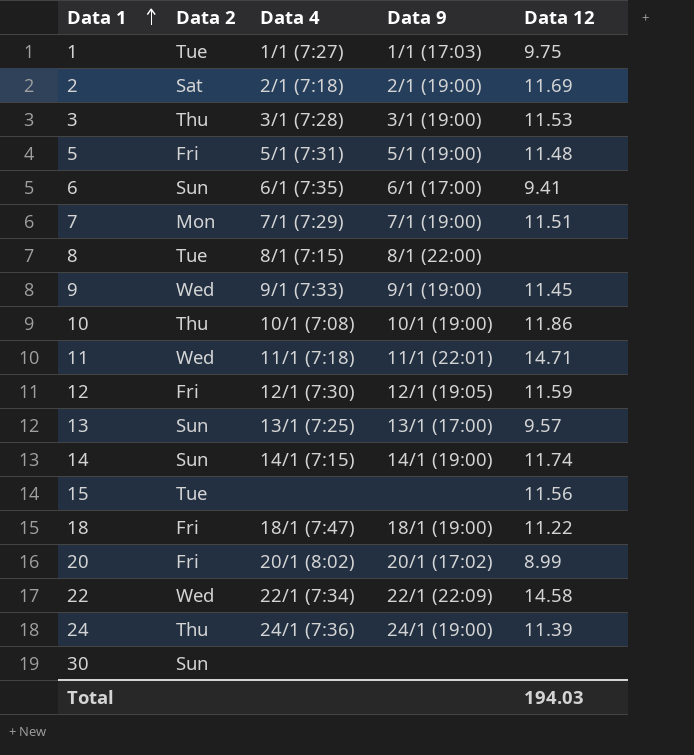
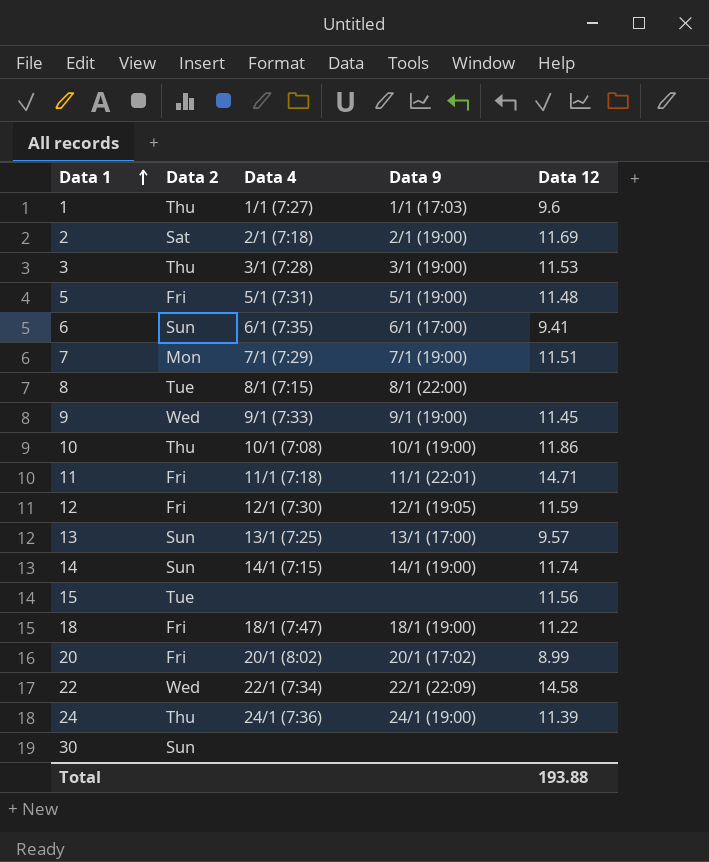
1 | Data 2: Tue -> Thu
1 | Data 12: 9.75 -> 9.6
11 | Data 2: Wed -> Fri
Total | Data 12: 194.03 -> 193.88

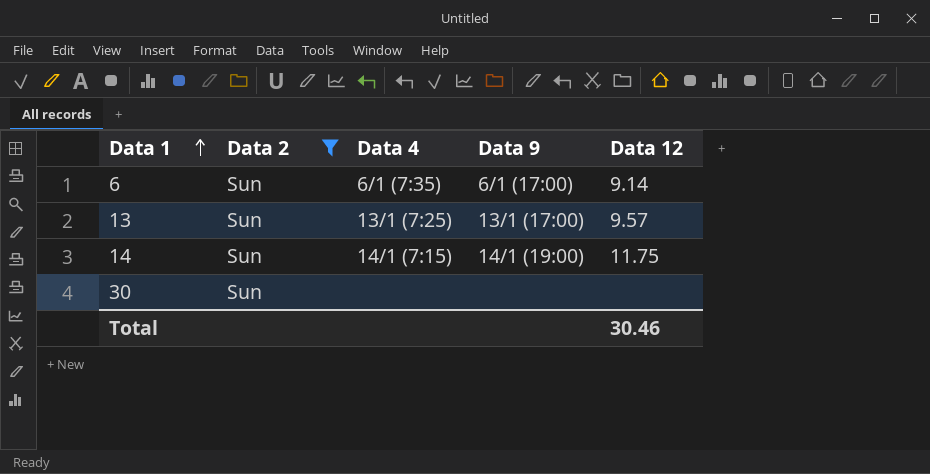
filter: none -> Data 2 = Sun
6 | Data 12: 9.41 -> 9.14
14 | Data 12: 11.74 -> 11.75
Total | Data 12: 193.88 -> 30.46

